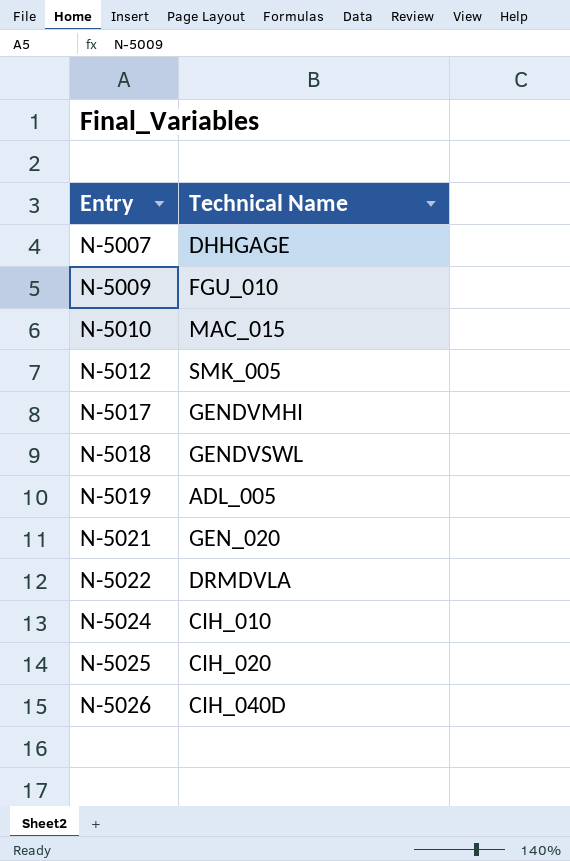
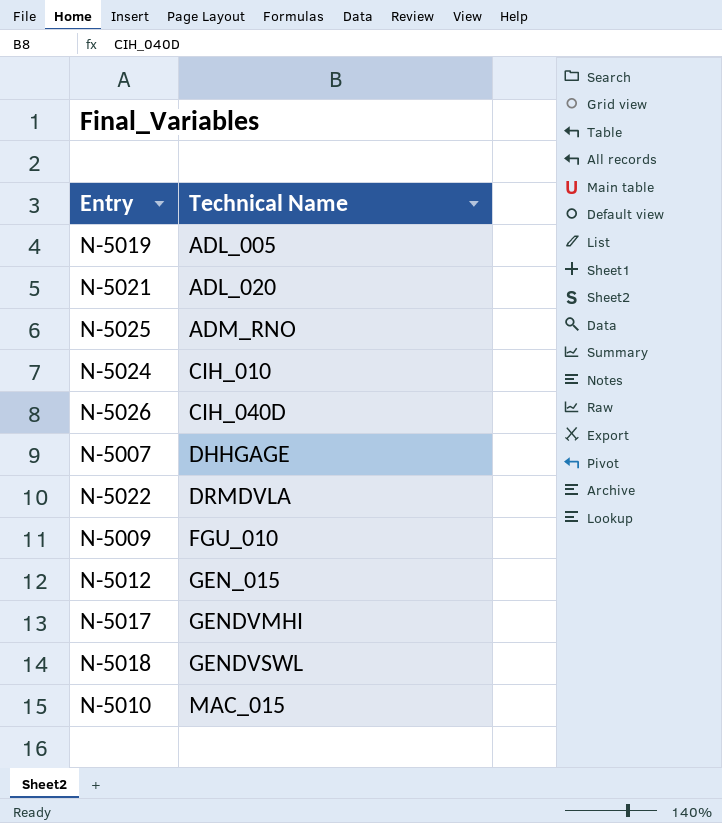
row order: Entry ascending -> Technical Name ascending
N-5021 | Technical Name: GEN_020 -> ADL_020
N-5025 | Technical Name: CIH_020 -> ADM_RNO
N-5012 | Technical Name: SMK_005 -> GEN_015

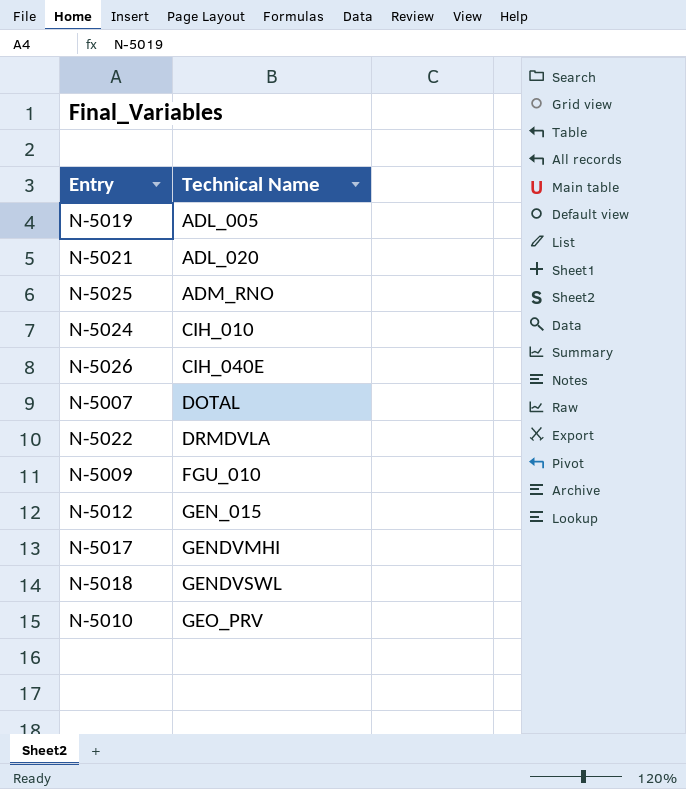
N-5026 | Technical Name: CIH_040D -> CIH_040E
N-5007 | Technical Name: DHHGAGE -> DOTAL
N-5010 | Technical Name: MAC_015 -> GEO_PRV

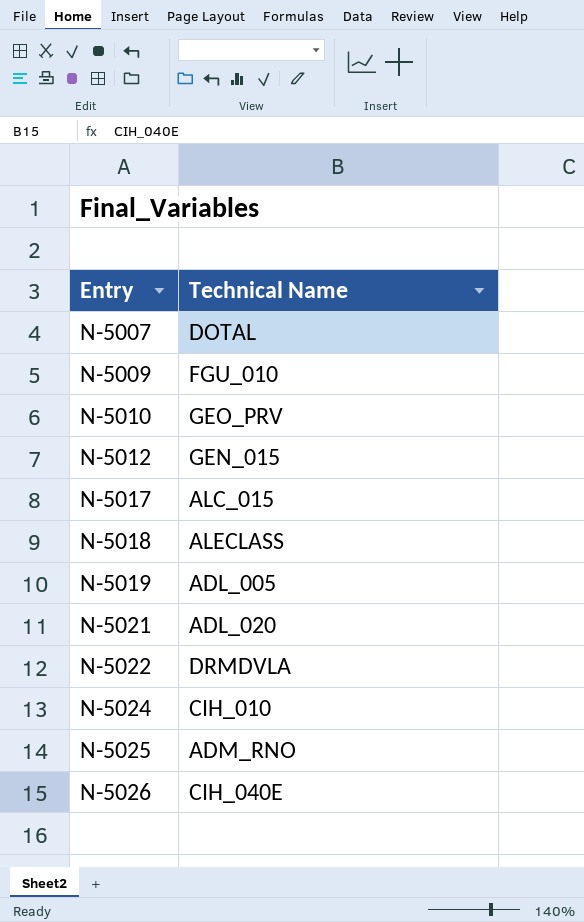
row order: Technical Name ascending -> Entry ascending
N-5017 | Technical Name: GENDVMHI -> ALC_015
N-5018 | Technical Name: GENDVSWL -> ALECLASS

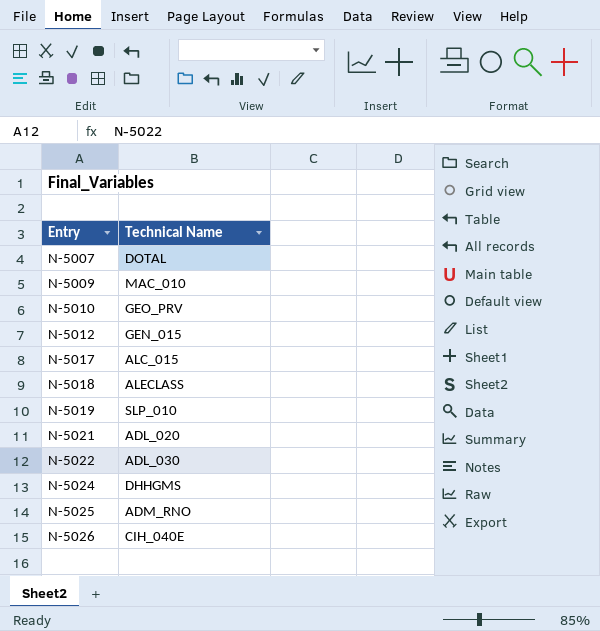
N-5009 | Technical Name: FGU_010 -> MAC_010
N-5019 | Technical Name: ADL_005 -> SLP_010
N-5022 | Technical Name: DRMDVLA -> ADL_030
N-5024 | Technical Name: CIH_010 -> DHHGMS

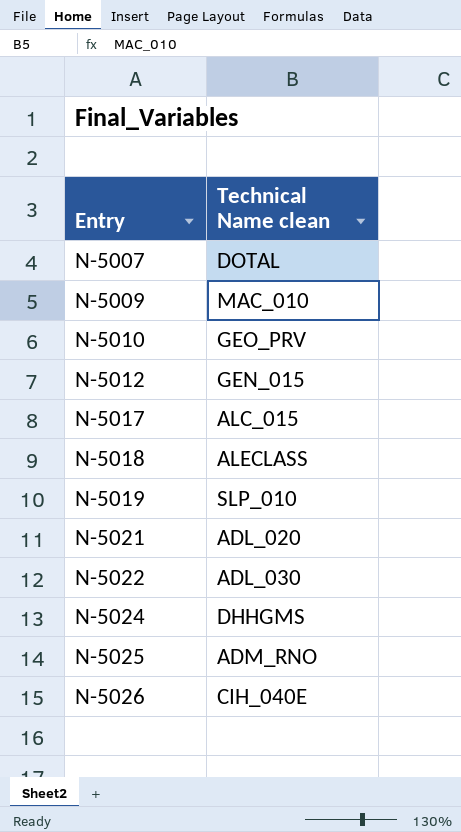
column name: Technical Name -> Technical Name clean

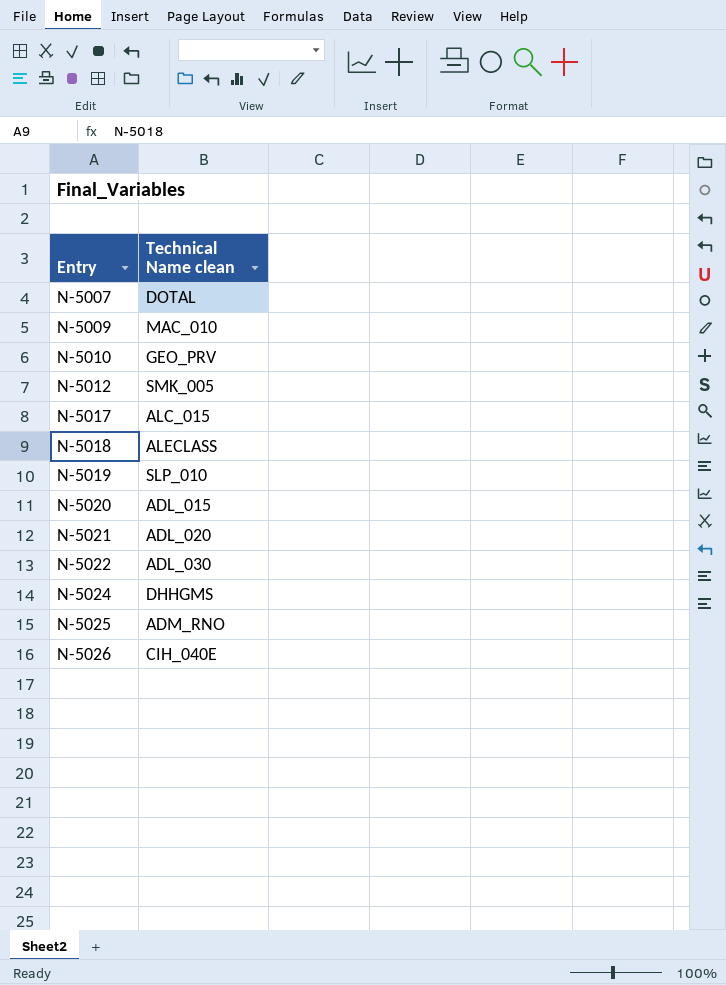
N-5012 | Technical Name clean: GEN_015 -> SMK_005
row N-5020: none -> ADL_015

